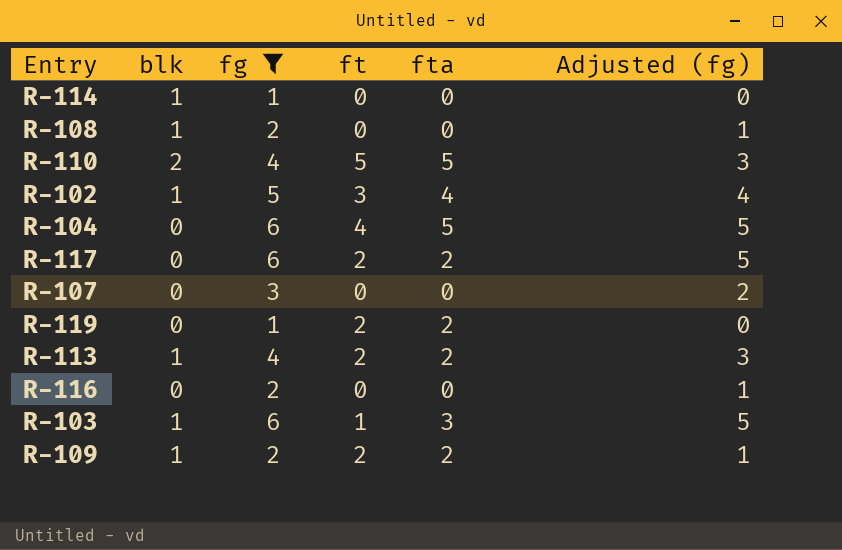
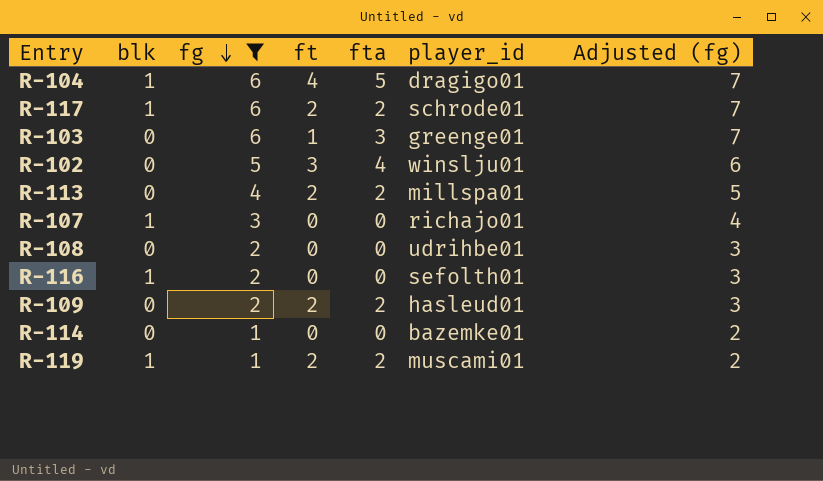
row order: none -> fg descending
column player_id | position: none -> 6
column Adjusted (fg) | formula: [fg] - 1 -> [fg] + 1
row R-110: 2 | 4 | 5 | 5 | 3 -> none
R-104 | blk: 0 -> 1
R-117 | blk: 0 -> 1
R-103 | blk: 1 -> 0
R-102 | blk: 1 -> 0
R-113 | blk: 1 -> 0
R-107 | blk: 0 -> 1
R-108 | blk: 1 -> 0
R-116 | blk: 0 -> 1
R-109 | blk: 1 -> 0
R-114 | blk: 1 -> 0
R-119 | blk: 0 -> 1

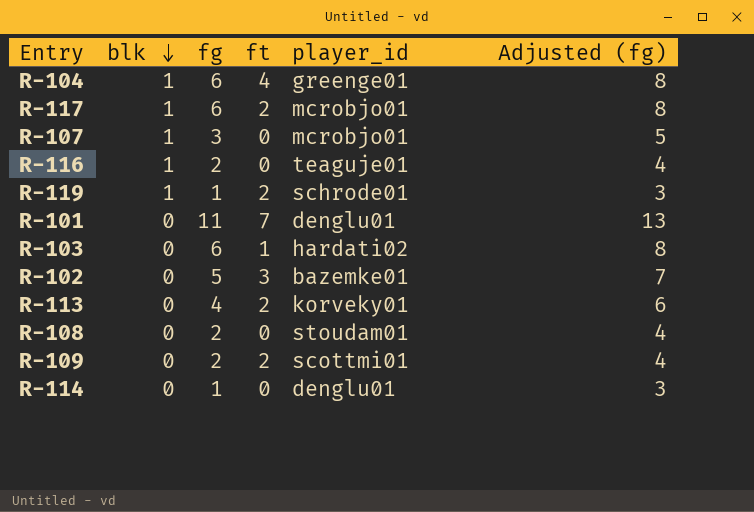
filter: fg != 11 -> none
row order: fg descending -> blk descending
column fta | position: 5 -> none
column Adjusted (fg) | formula: [fg] + 1 -> [fg] + 2
R-104 | player_id: dragigo01 -> greenge01
R-117 | player_id: schrode01 -> mcrobjo01
R-107 | player_id: richajo01 -> mcrobjo01
R-116 | player_id: sefolth01 -> teaguje01
R-119 | player_id: muscami01 -> schrode01
R-103 | player_id: greenge01 -> hardati02
R-102 | player_id: winslju01 -> bazemke01
R-113 | player_id: millspa01 -> korveky01
R-108 | player_id: udrihbe01 -> stoudam01
R-109 | player_id: hasleud01 -> scottmi01
R-114 | player_id: bazemke01 -> denglu01

